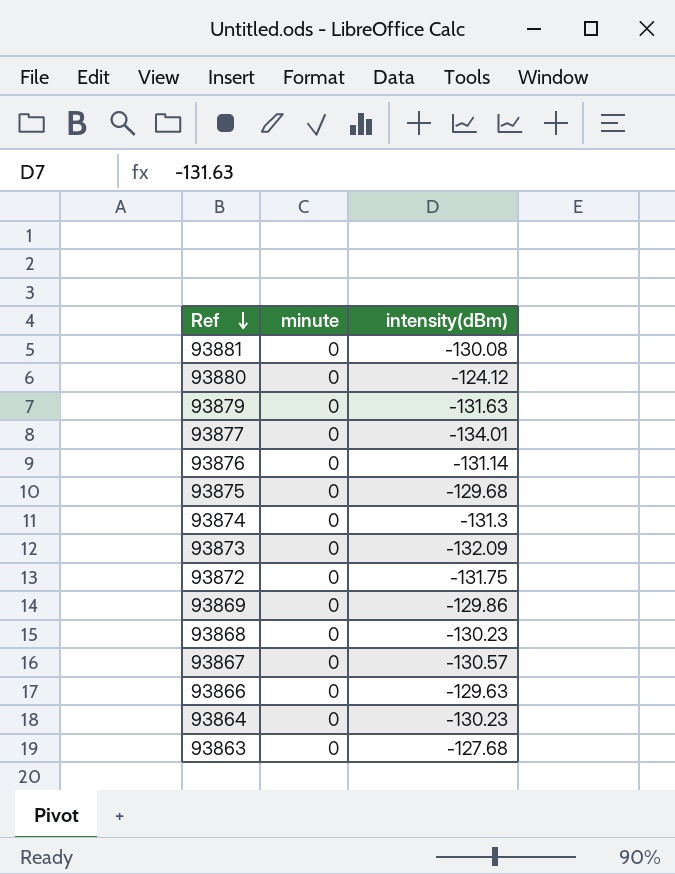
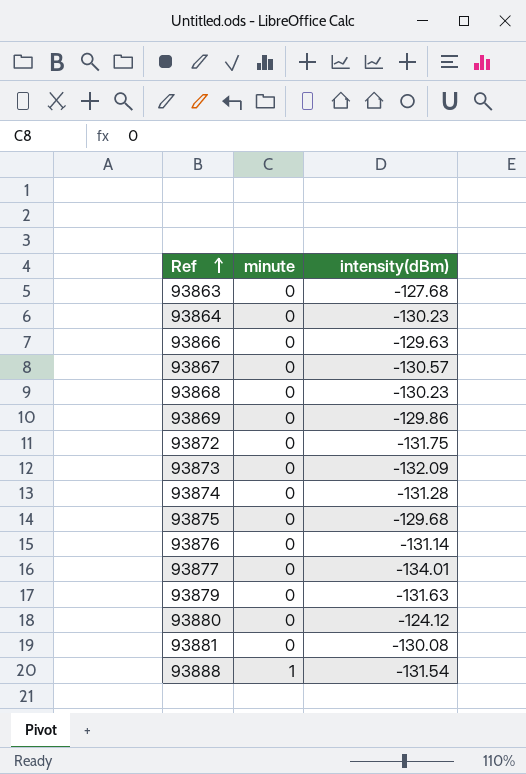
row order: Ref descending -> Ref ascending
93874 | intensity(dBm): -131.3 -> -131.28
row 93888: none -> 1 | -131.54

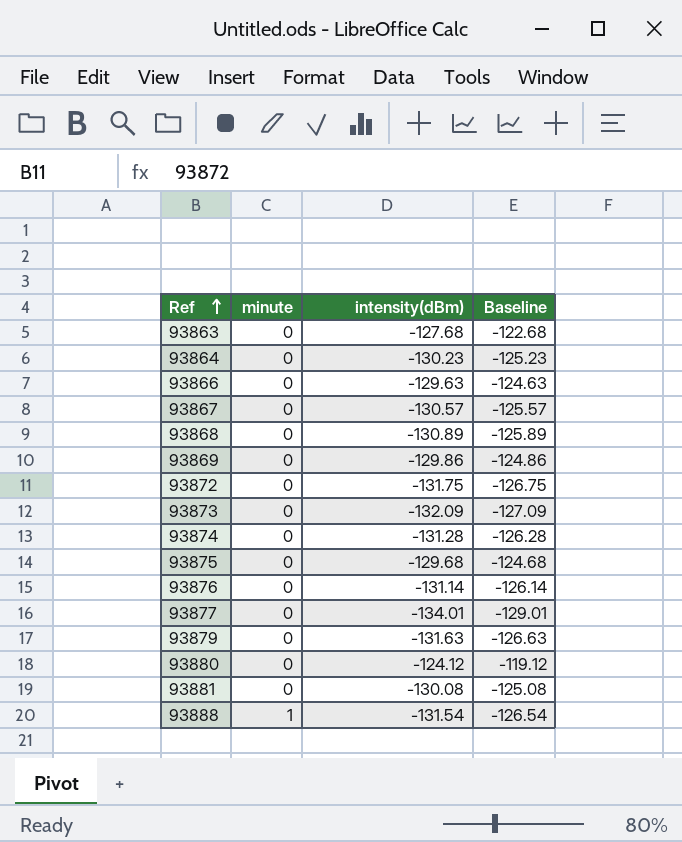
column Baseline | formula: none -> [intensity(dBm)] + 5
93868 | intensity(dBm): -130.23 -> -130.89

